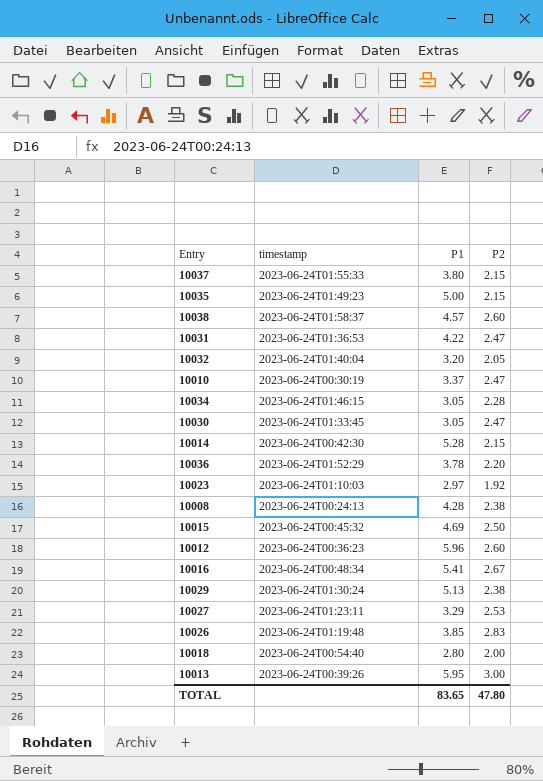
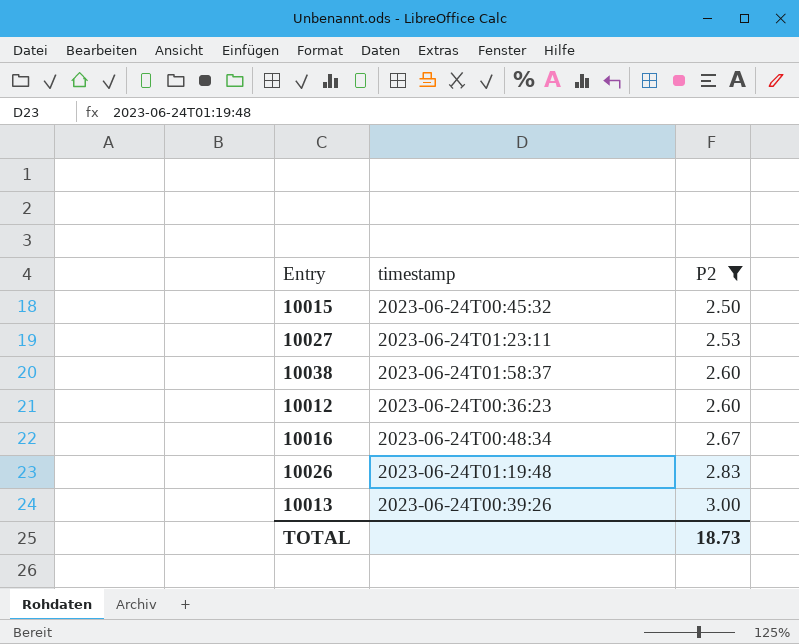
filter: none -> P2 >= 2.50
row order: none -> P2 ascending
column P1 | position: 3 -> none
TOTAL | P2: 47.80 -> 18.73

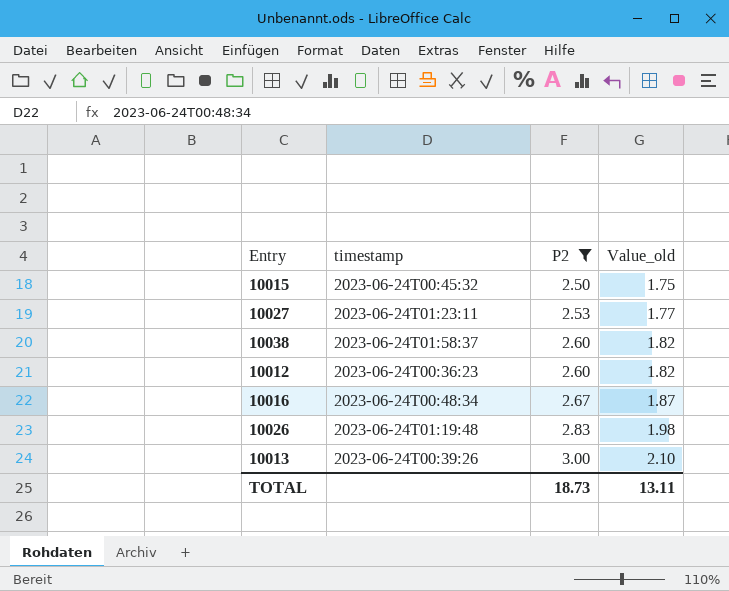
column Value_old | formula: none -> [P2] * 0.7

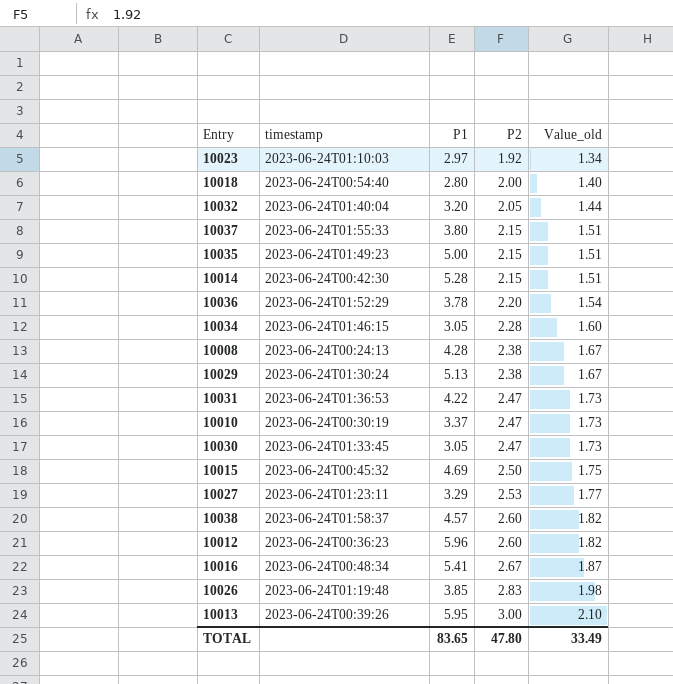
filter: P2 >= 2.50 -> none
column P1 | position: none -> 3
TOTAL | P2: 18.73 -> 47.80
TOTAL | Value_old: 13.11 -> 33.49

